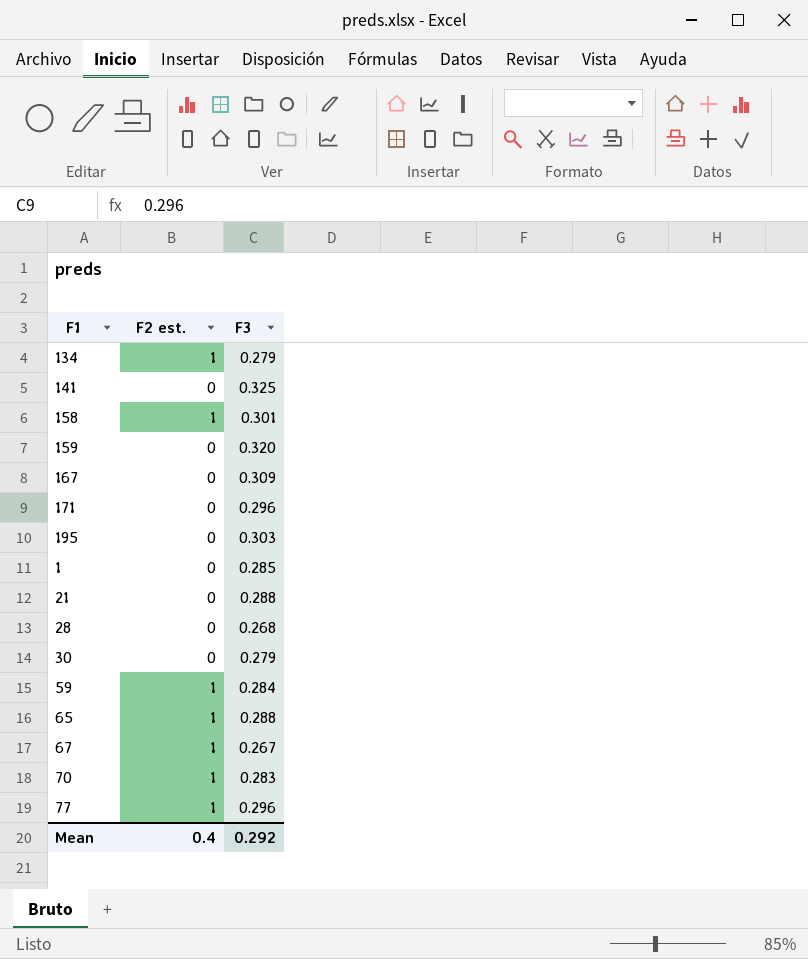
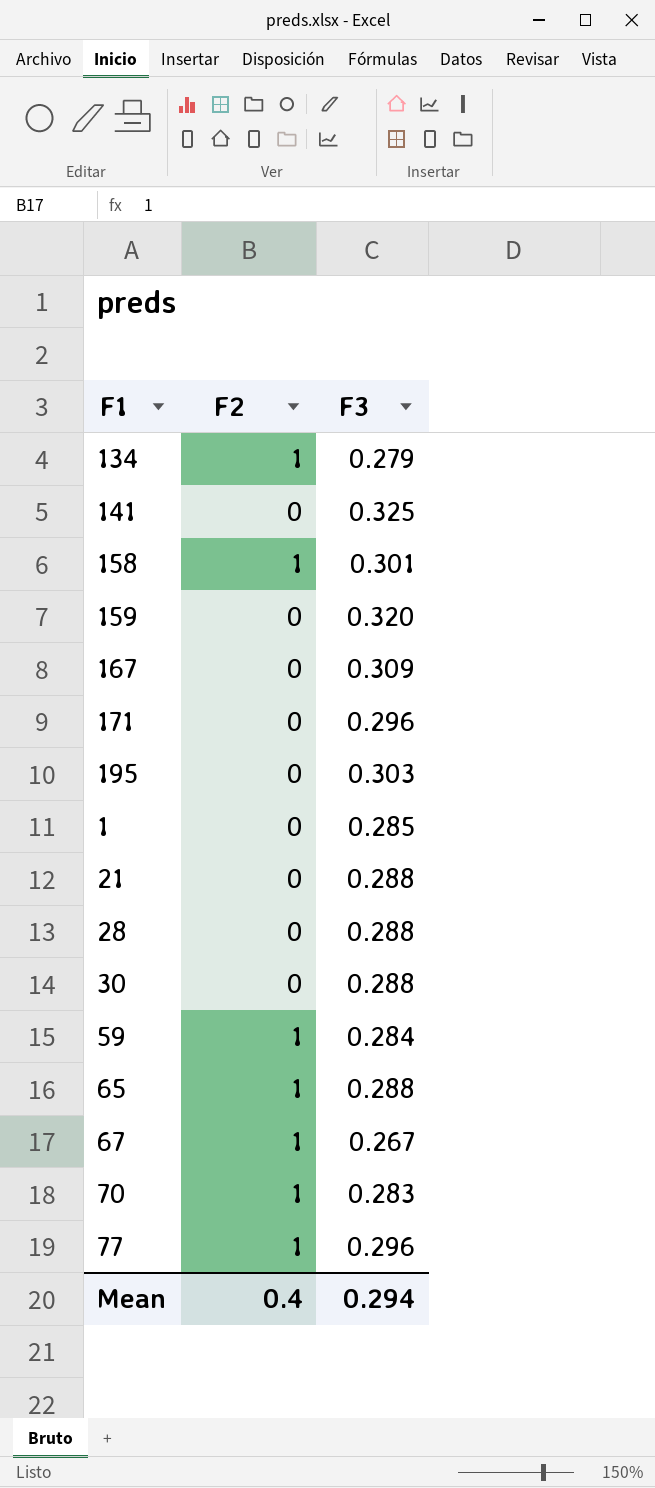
column name: F2 est. -> F2
28 | F3: 0.268 -> 0.288
30 | F3: 0.279 -> 0.288
Mean | F3: 0.292 -> 0.294

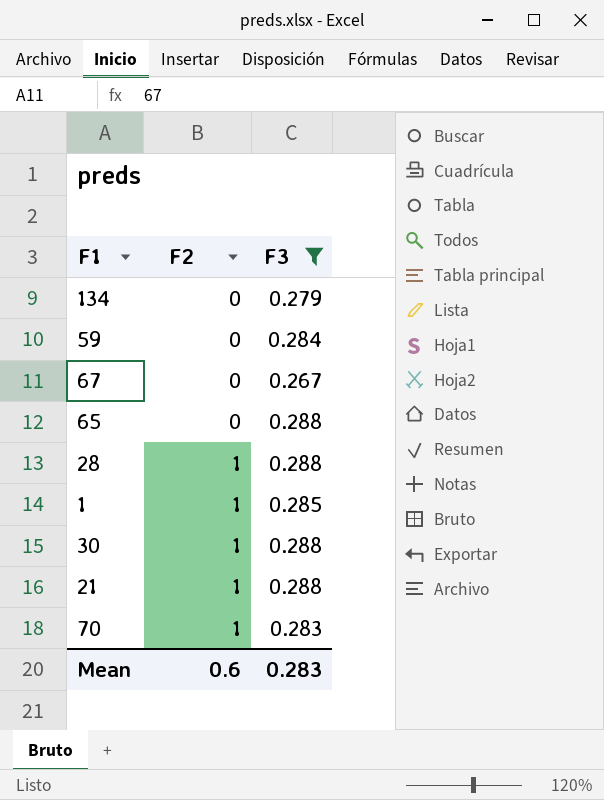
filter: none -> F3 <= 0.288
row order: none -> F2 ascending
134 | F2: 1 -> 0
59 | F2: 1 -> 0
67 | F2: 1 -> 0
65 | F2: 1 -> 0
28 | F2: 0 -> 1
1 | F2: 0 -> 1
30 | F2: 0 -> 1
21 | F2: 0 -> 1
Mean | F2: 0.4 -> 0.6
Mean | F3: 0.294 -> 0.283

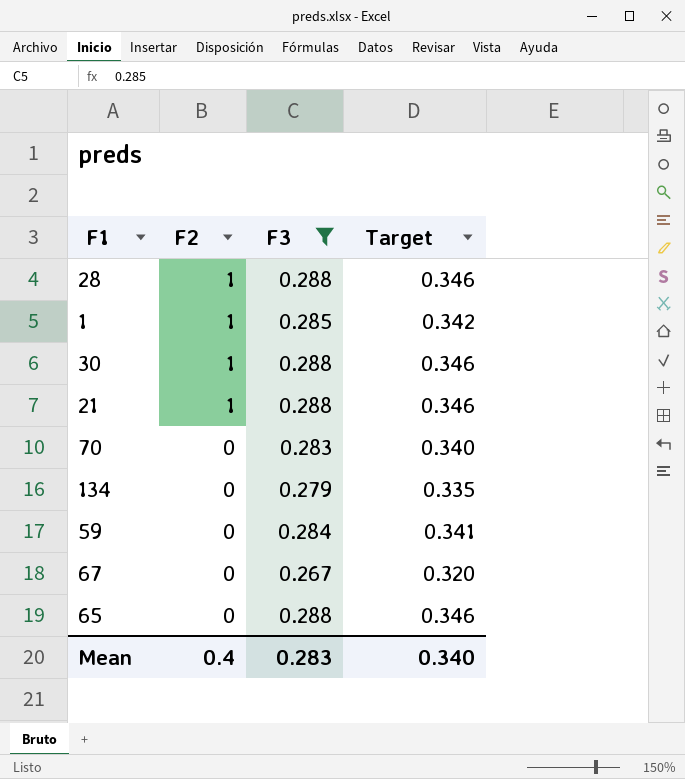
row order: F2 ascending -> F2 descending
column Target | formula: none -> [F3] * 1.2
70 | F2: 1 -> 0
Mean | F2: 0.6 -> 0.4

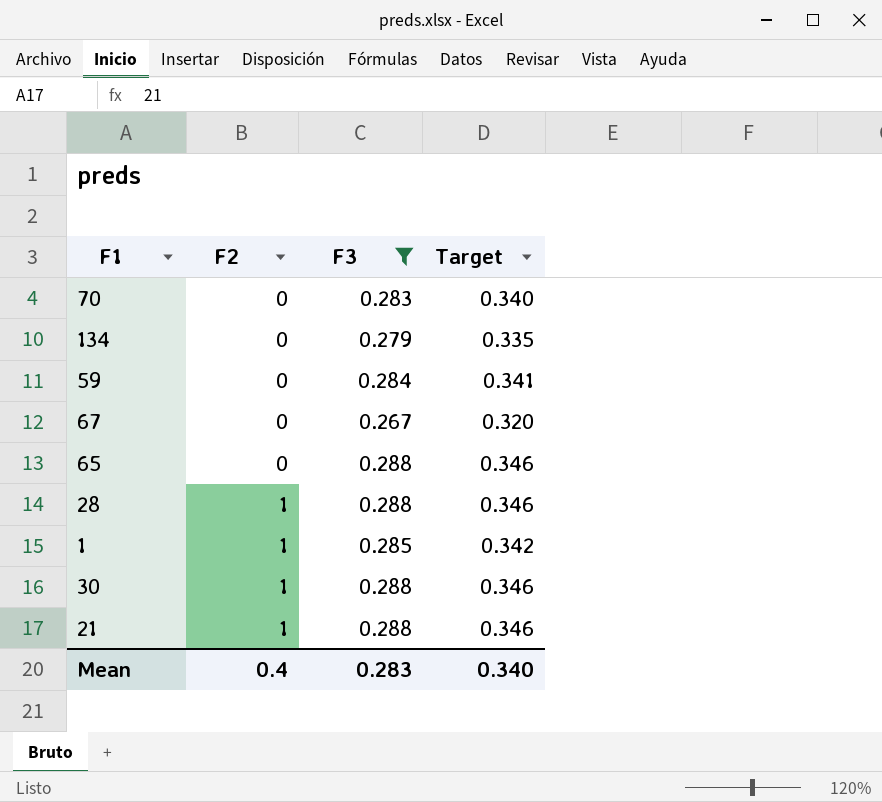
row order: F2 descending -> F2 ascending

